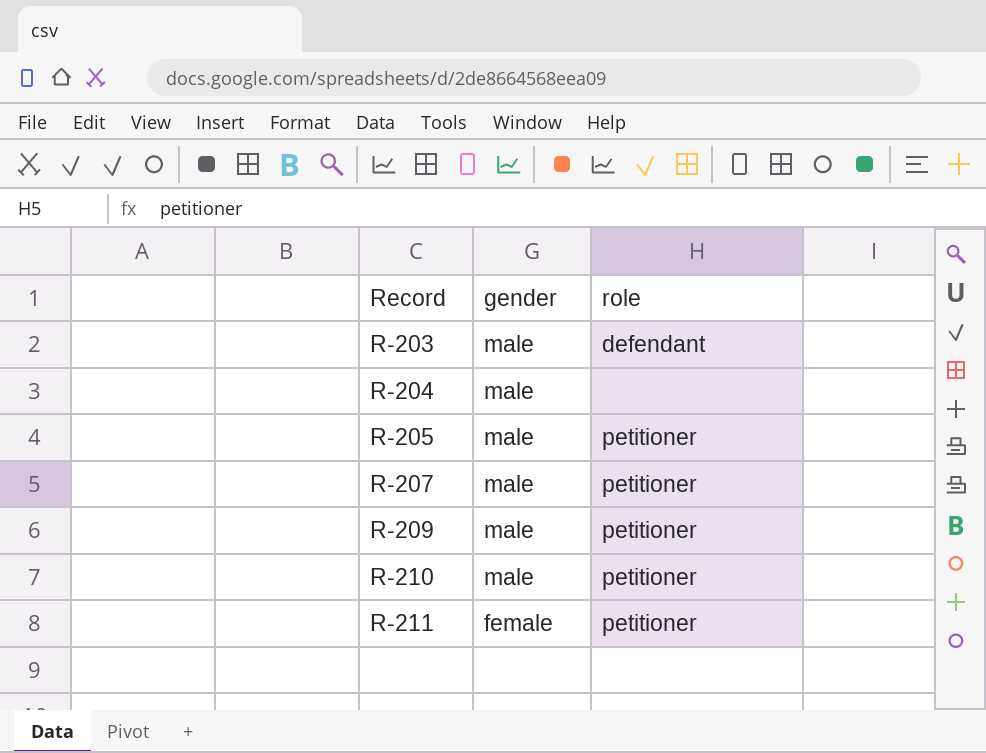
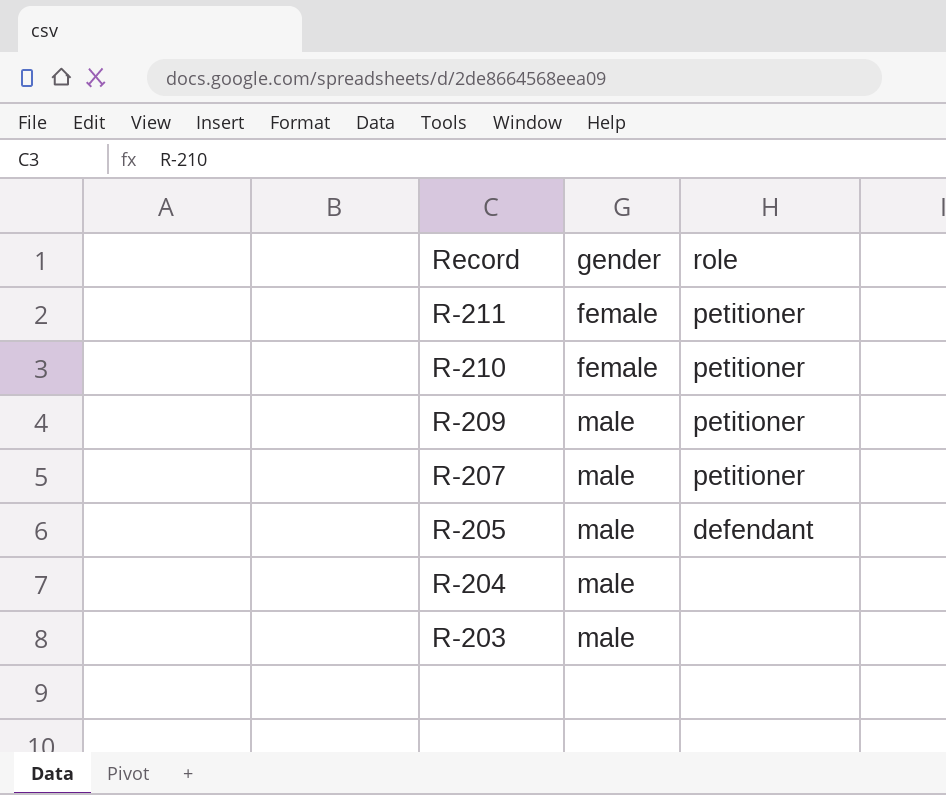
row order: Record ascending -> Record descending
R-210 | gender: male -> female
R-205 | role: petitioner -> defendant
R-203 | role: defendant -> none

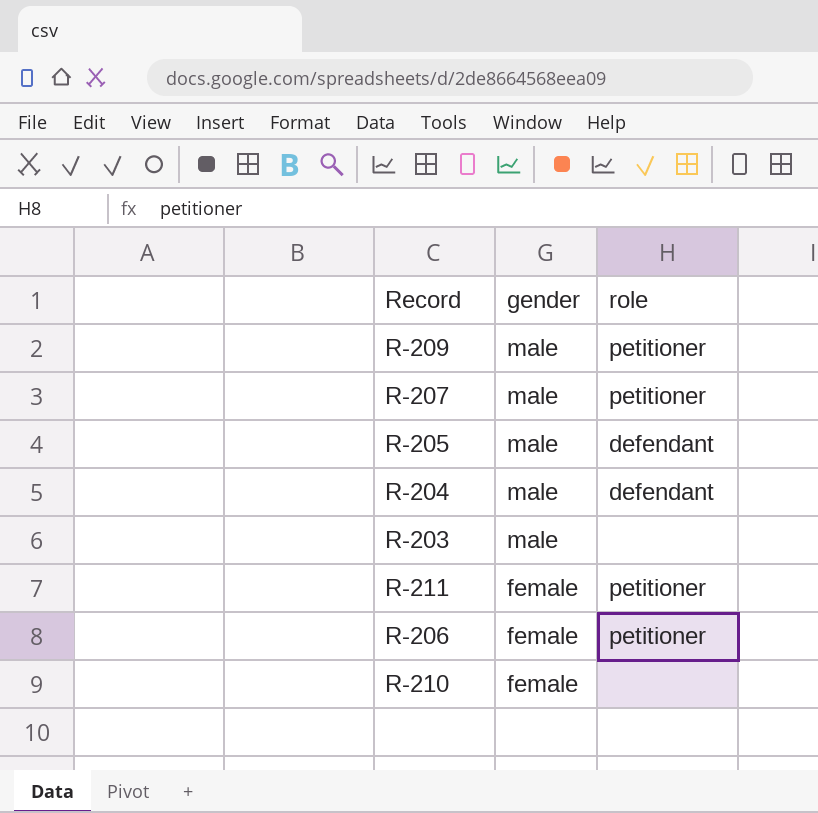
row order: Record descending -> gender descending
R-204 | role: none -> defendant
row R-206: none -> female | petitioner
R-210 | role: petitioner -> none

